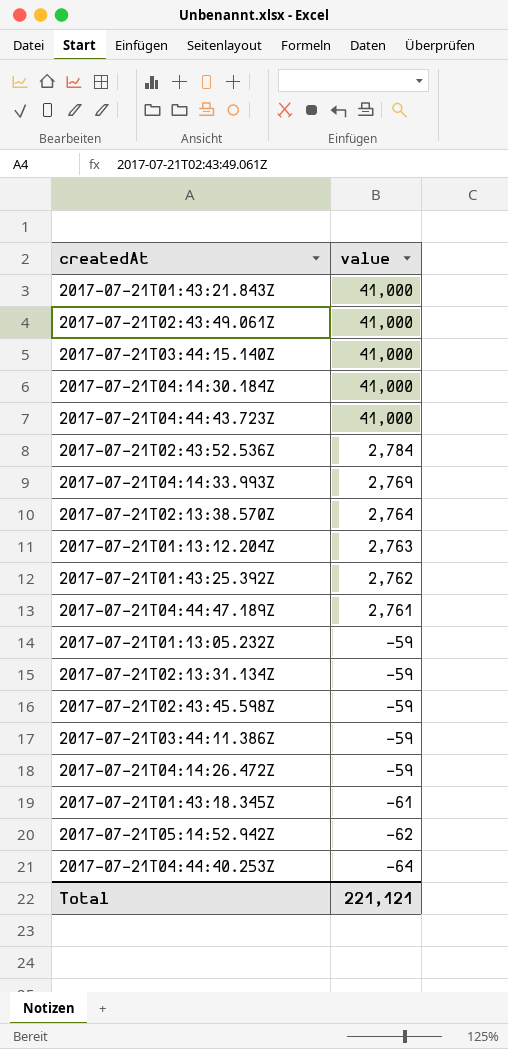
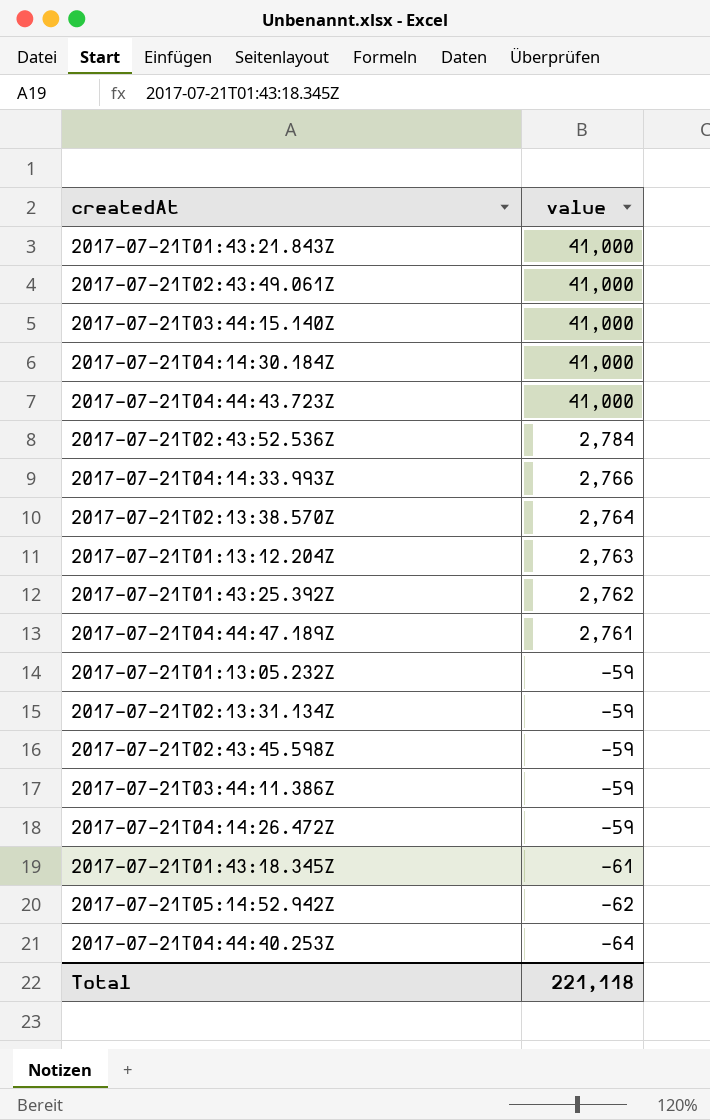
2017-07-21T04:14:33.993Z | value: 2,769 -> 2,766
Total | value: 221,121 -> 221,118

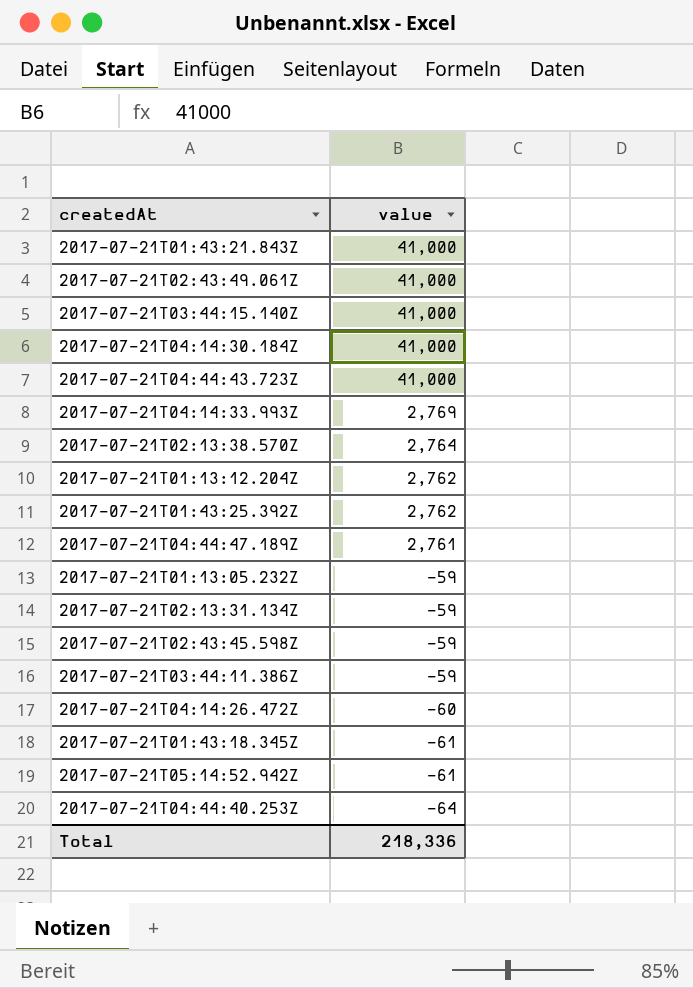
row 2017-07-21T02:43:52.536Z: 2,784 -> none
2017-07-21T04:14:33.993Z | value: 2,766 -> 2,769
2017-07-21T01:13:12.204Z | value: 2,763 -> 2,762
2017-07-21T04:14:26.472Z | value: -59 -> -60
2017-07-21T05:14:52.942Z | value: -62 -> -61
Total | value: 221,118 -> 218,336

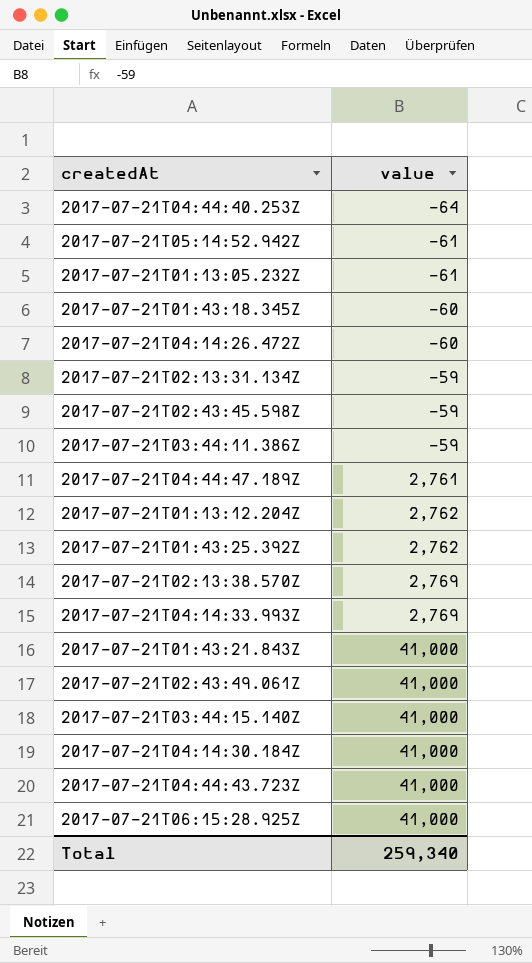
row order: value descending -> value ascending
2017-07-21T01:13:05.232Z | value: -59 -> -61
2017-07-21T01:43:18.345Z | value: -61 -> -60
2017-07-21T02:13:38.570Z | value: 2,764 -> 2,769
row 2017-07-21T06:15:28.925Z: none -> 41,000
Total | value: 218,336 -> 259,340

